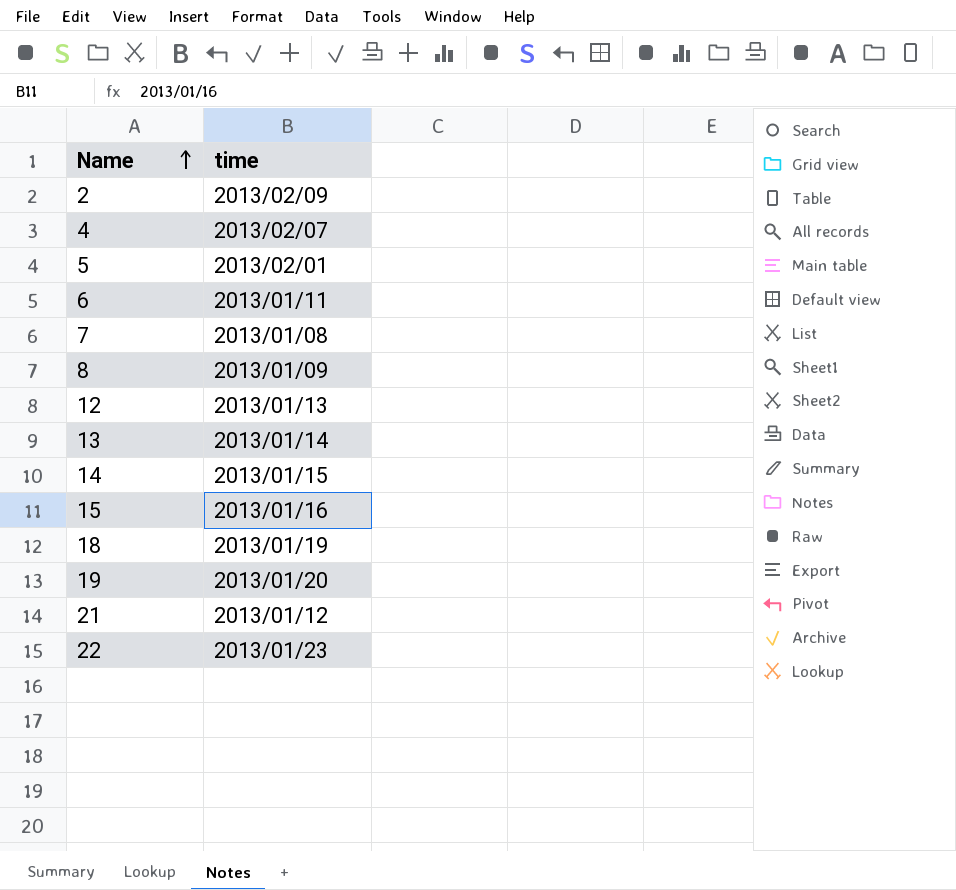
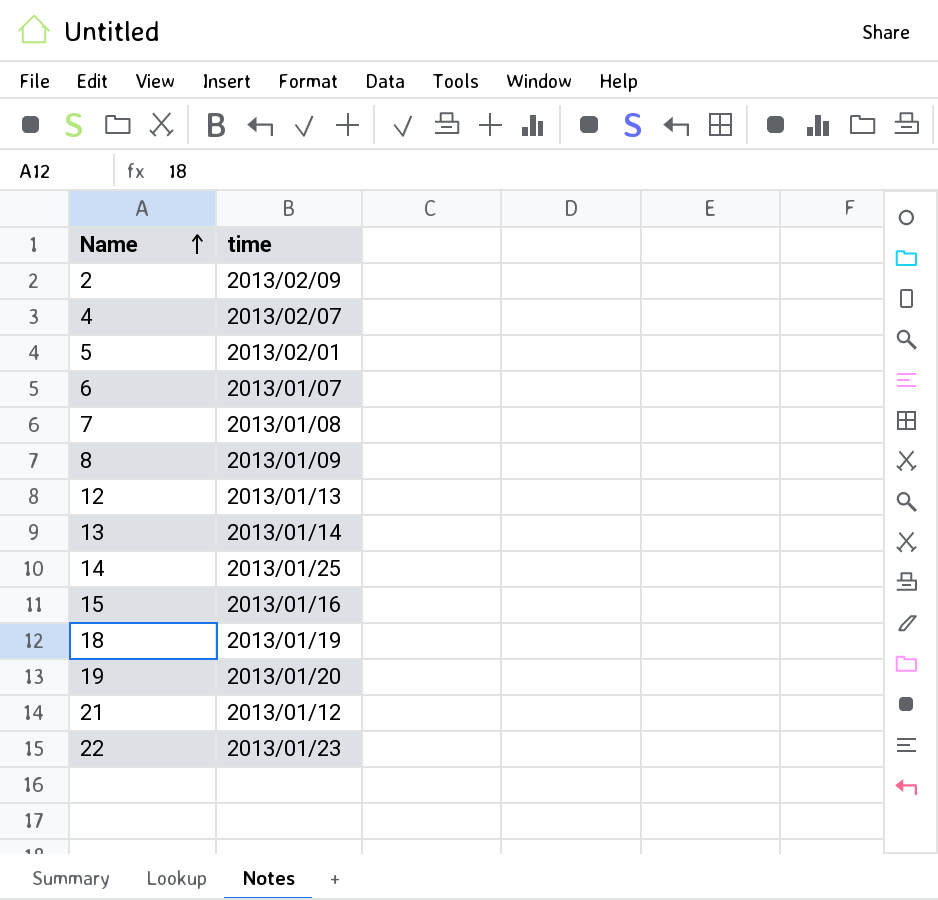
6 | time: 2013/01/11 -> 2013/01/07
14 | time: 2013/01/15 -> 2013/01/25

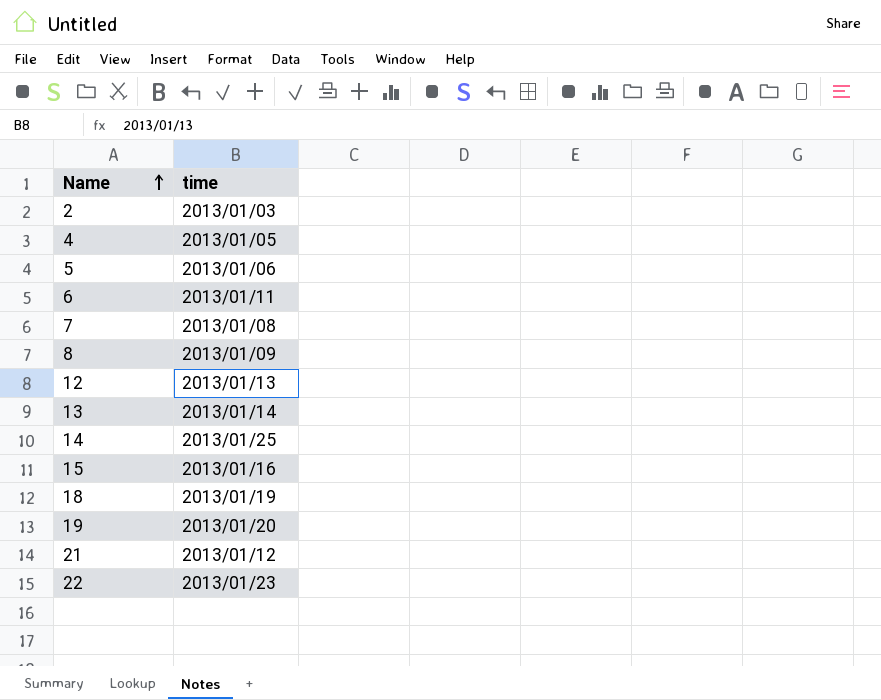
2 | time: 2013/02/09 -> 2013/01/03
4 | time: 2013/02/07 -> 2013/01/05
5 | time: 2013/02/01 -> 2013/01/06
6 | time: 2013/01/07 -> 2013/01/11

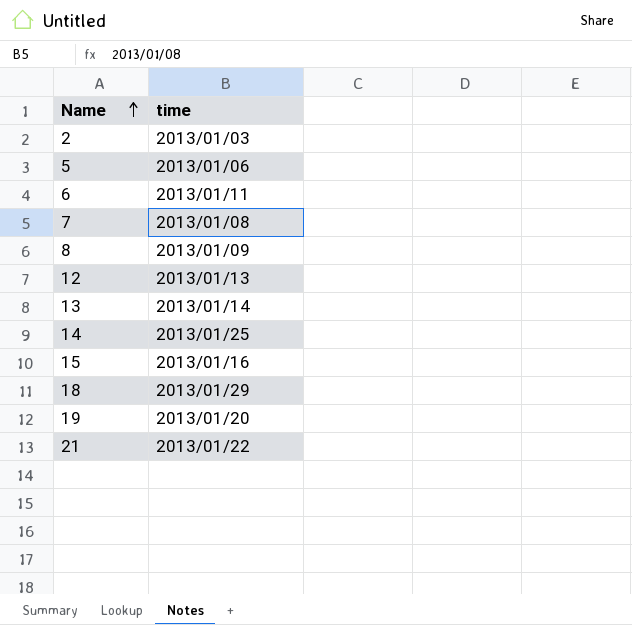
row 4: 2013/01/05 -> none
row 22: 2013/01/23 -> none
18 | time: 2013/01/19 -> 2013/01/29
21 | time: 2013/01/12 -> 2013/01/22

